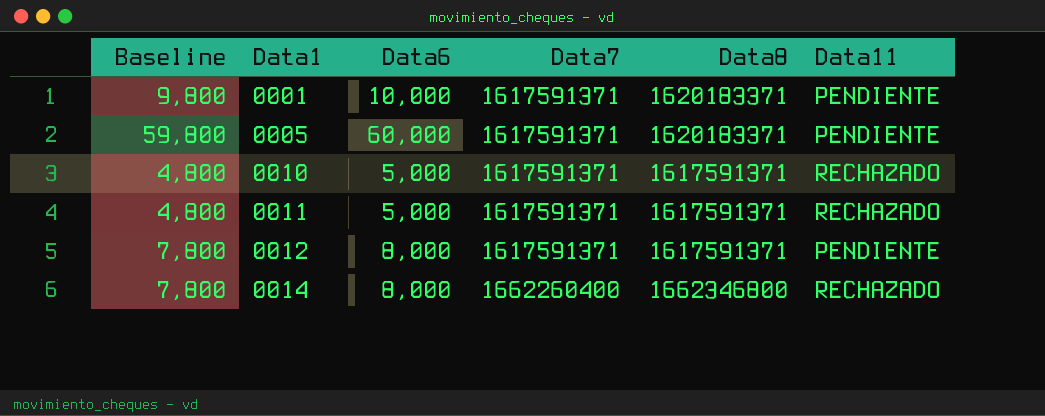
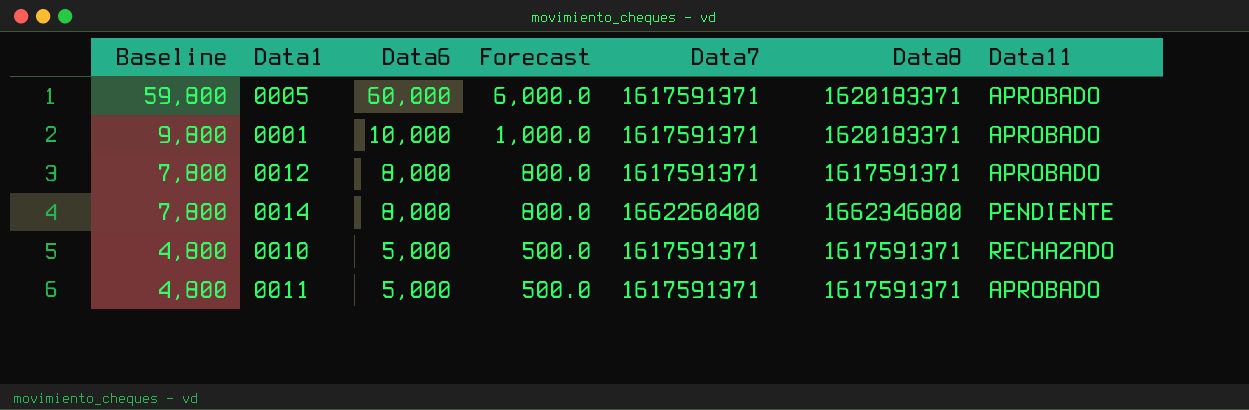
row order: Data1 ascending -> Baseline descending
column Forecast | formula: none -> [Data6] * 0.1
0005 | Data11: PENDIENTE -> APROBADO
0001 | Data11: PENDIENTE -> APROBADO
0012 | Data11: PENDIENTE -> APROBADO
0014 | Data11: RECHAZADO -> PENDIENTE
0011 | Data11: RECHAZADO -> APROBADO

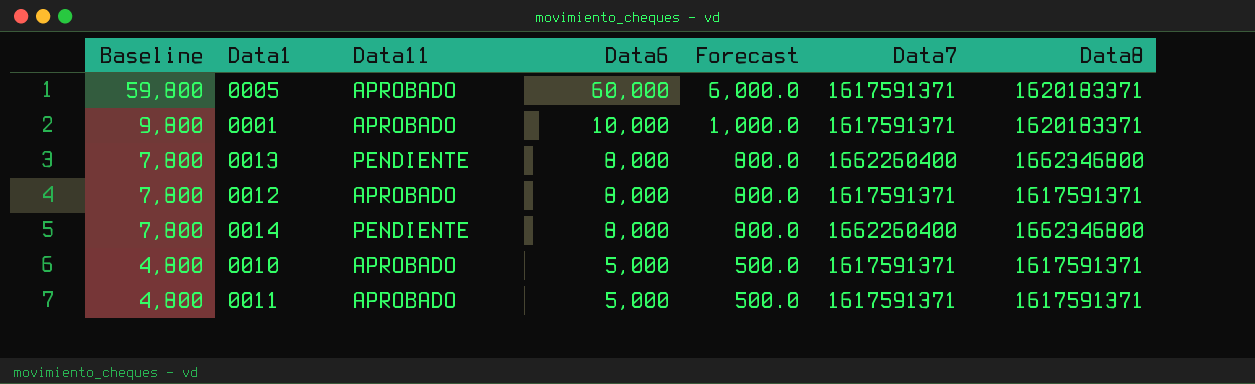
column Data11 | position: 7 -> 3
row 0013: none -> 7,800 | PENDIENTE | 8,000 | 800.0 | 1662260400 | 1662346800
0010 | Data11: RECHAZADO -> APROBADO

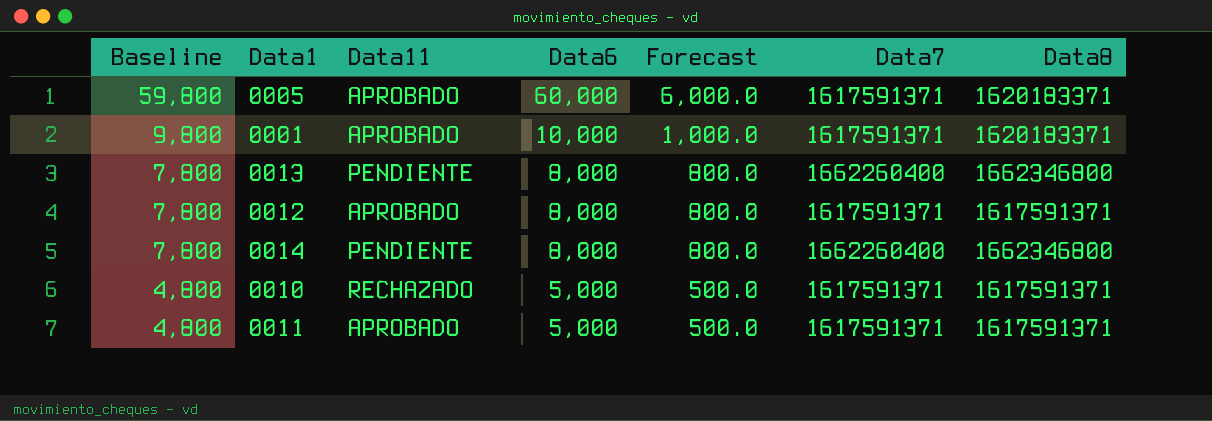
0010 | Data11: APROBADO -> RECHAZADO

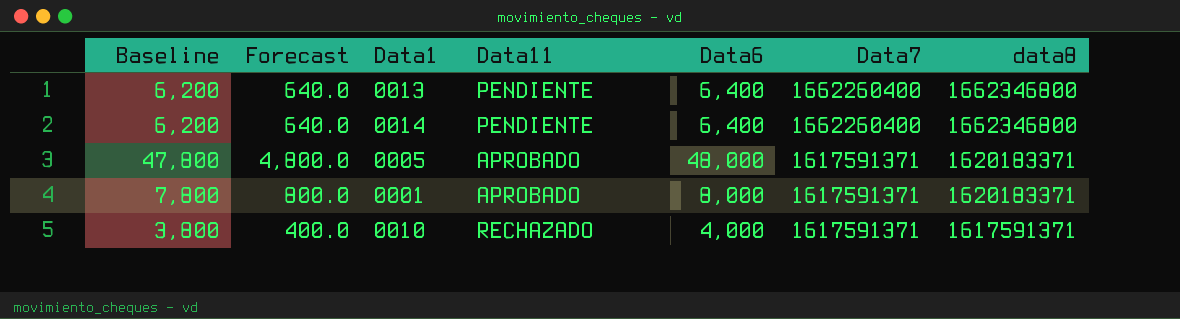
row order: Baseline descending -> Data7 descending
column Forecast | position: 5 -> 2
column name: Data8 -> data8
row 0012: 7,800 | APROBADO | 8,000 | 800.0 | 1617591371 | 1617591371 -> none
row 0011: 4,800 | APROBADO | 5,000 | 500.0 | 1617591371 | 1617591371 -> none
0013 | Baseline: 7,800 -> 6,200
0013 | Forecast: 800.0 -> 640.0
0013 | Data6: 8,000 -> 6,400
0014 | Baseline: 7,800 -> 6,200
0014 | Forecast: 800.0 -> 640.0
0014 | Data6: 8,000 -> 6,400
0005 | Baseline: 59,800 -> 47,800
0005 | Forecast: 6,000.0 -> 4,800.0
0005 | Data6: 60,000 -> 48,000
0001 | Baseline: 9,800 -> 7,800
0001 | Forecast: 1,000.0 -> 800.0
0001 | Data6: 10,000 -> 8,000
0010 | Baseline: 4,800 -> 3,800
0010 | Forecast: 500.0 -> 400.0
0010 | Data6: 5,000 -> 4,000

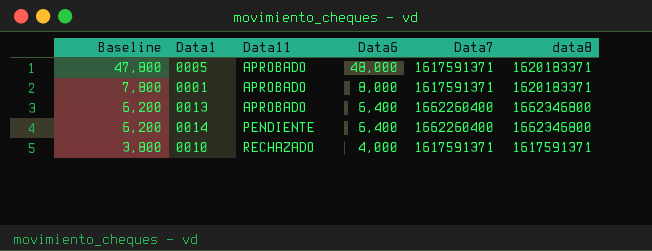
row order: Data7 descending -> Baseline descending
column Forecast | formula: [Data6] * 0.1 -> none
0013 | Data11: PENDIENTE -> APROBADO

